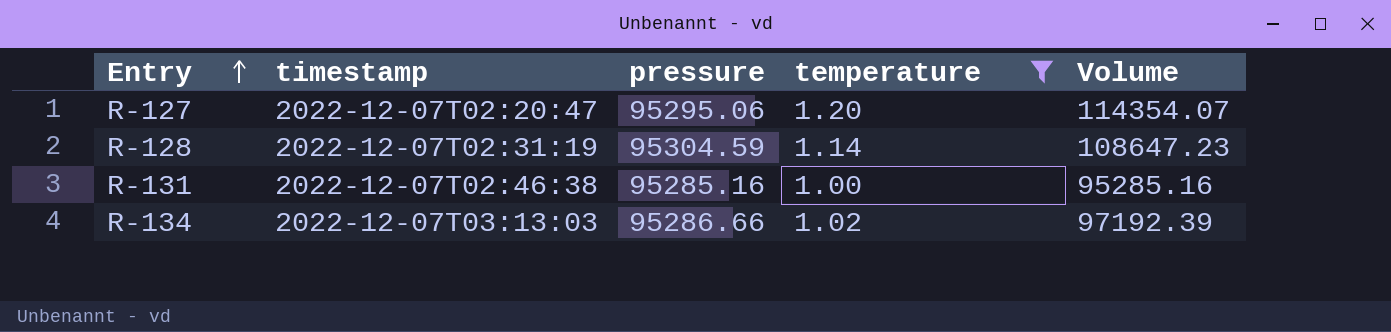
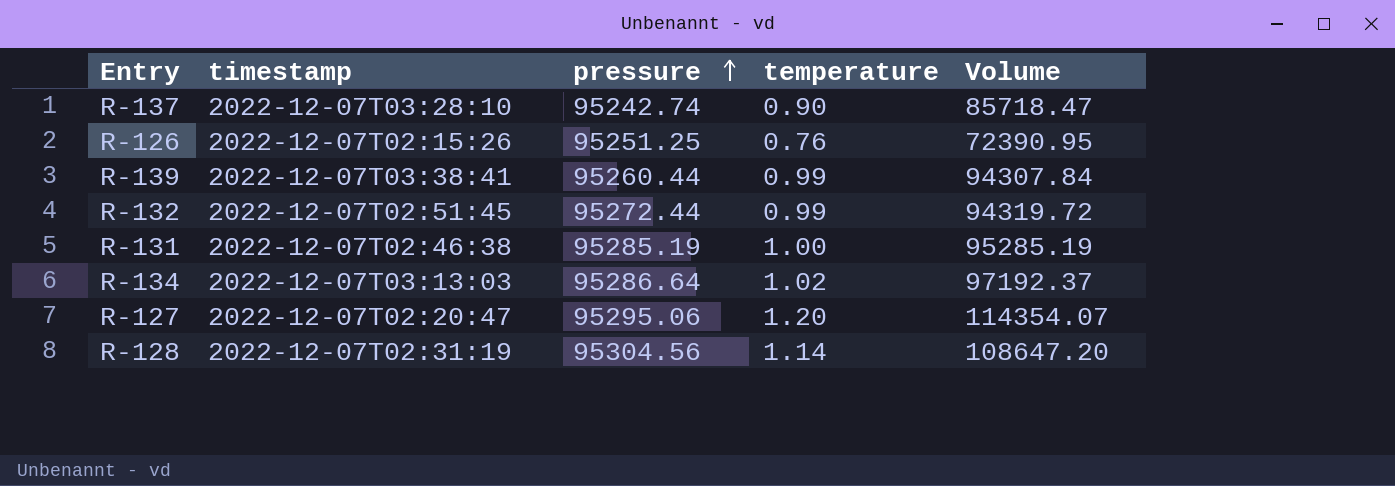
filter: temperature >= 1.00 -> none
row order: Entry ascending -> pressure ascending
R-131 | pressure: 95285.16 -> 95285.19
R-131 | Volume: 95285.16 -> 95285.19
R-134 | pressure: 95286.66 -> 95286.64
R-134 | Volume: 97192.39 -> 97192.37
R-128 | pressure: 95304.59 -> 95304.56
R-128 | Volume: 108647.23 -> 108647.20

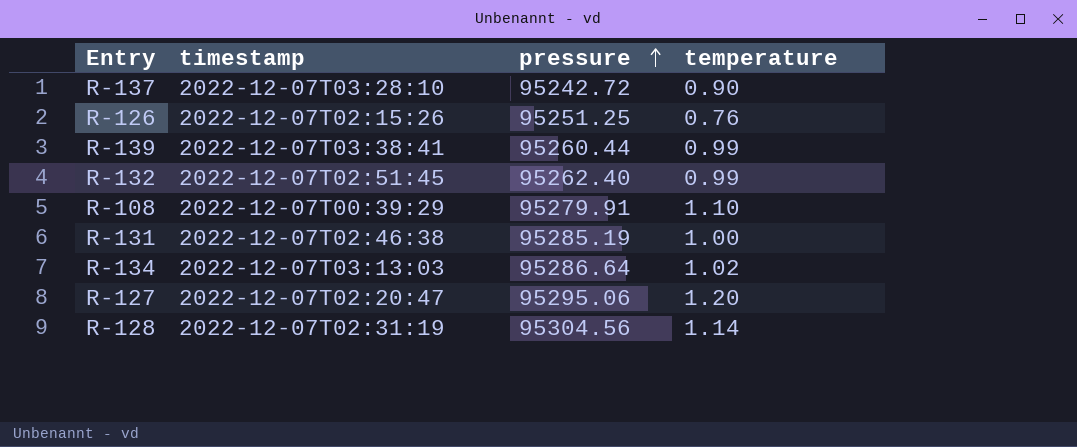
column Volume | formula: [pressure] * [temperature] -> none
R-137 | pressure: 95242.74 -> 95242.72
R-132 | pressure: 95272.44 -> 95262.40
row R-108: none -> 2022-12-07T00:39:29 | 95279.91 | 1.10

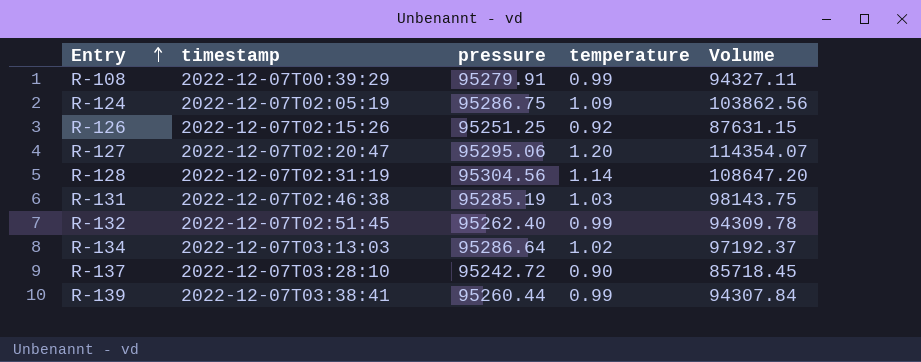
row order: pressure ascending -> Entry ascending
column Volume | formula: none -> [pressure] * [temperature]
R-108 | temperature: 1.10 -> 0.99
row R-124: none -> 2022-12-07T02:05:19 | 95286.75 | 1.09 | 103862.56
R-126 | temperature: 0.76 -> 0.92
R-131 | temperature: 1.00 -> 1.03

